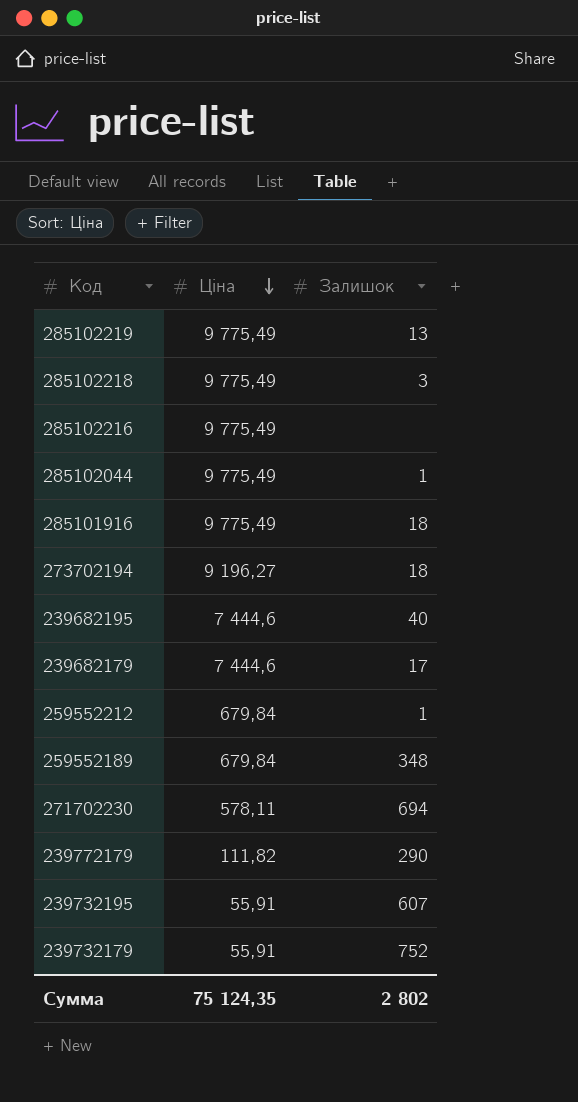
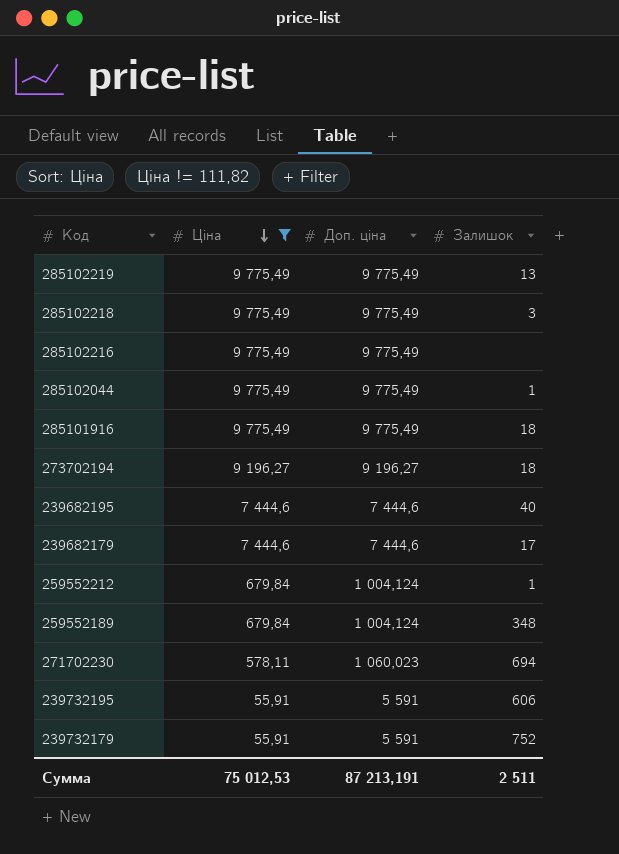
filter: none -> Ціна != 111,82
column Доп. ціна | position: none -> 3
239732195 | Залишок: 607 -> 606
Сумма | Ціна: 75 124,35 -> 75 012,53
Сумма | Залишок: 2 802 -> 2 511

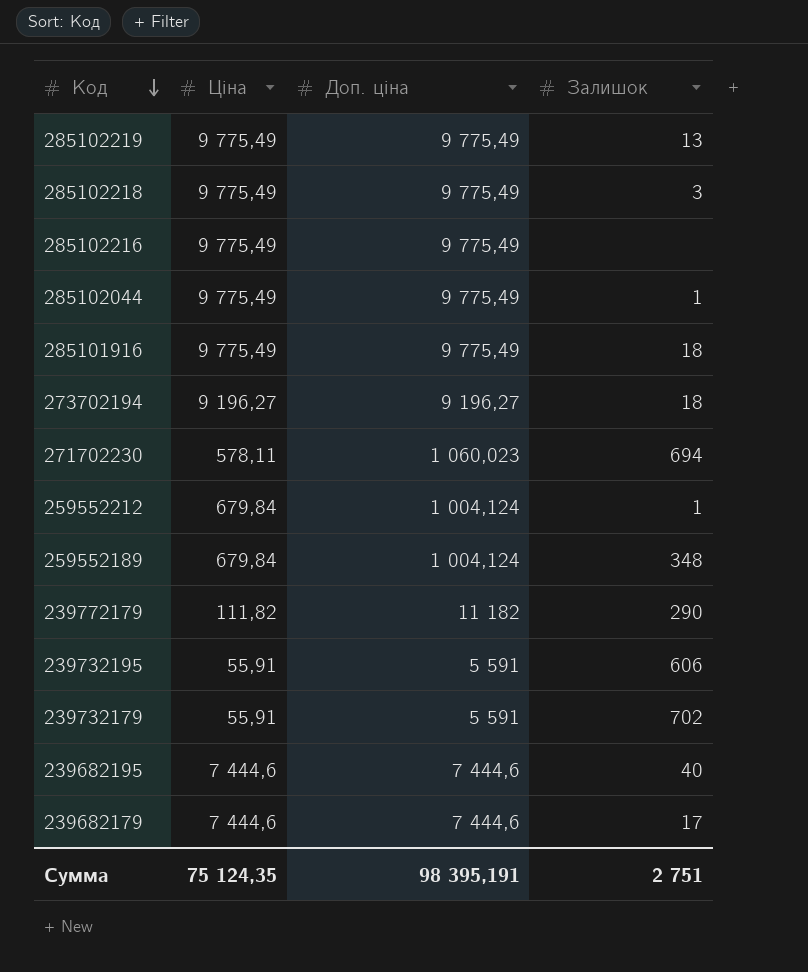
filter: Ціна != 111,82 -> none
row order: Ціна descending -> Код descending
239732179 | Залишок: 752 -> 702
Сумма | Ціна: 75 012,53 -> 75 124,35
Сумма | Доп. ціна: 87 213,191 -> 98 395,191
Сумма | Залишок: 2 511 -> 2 751

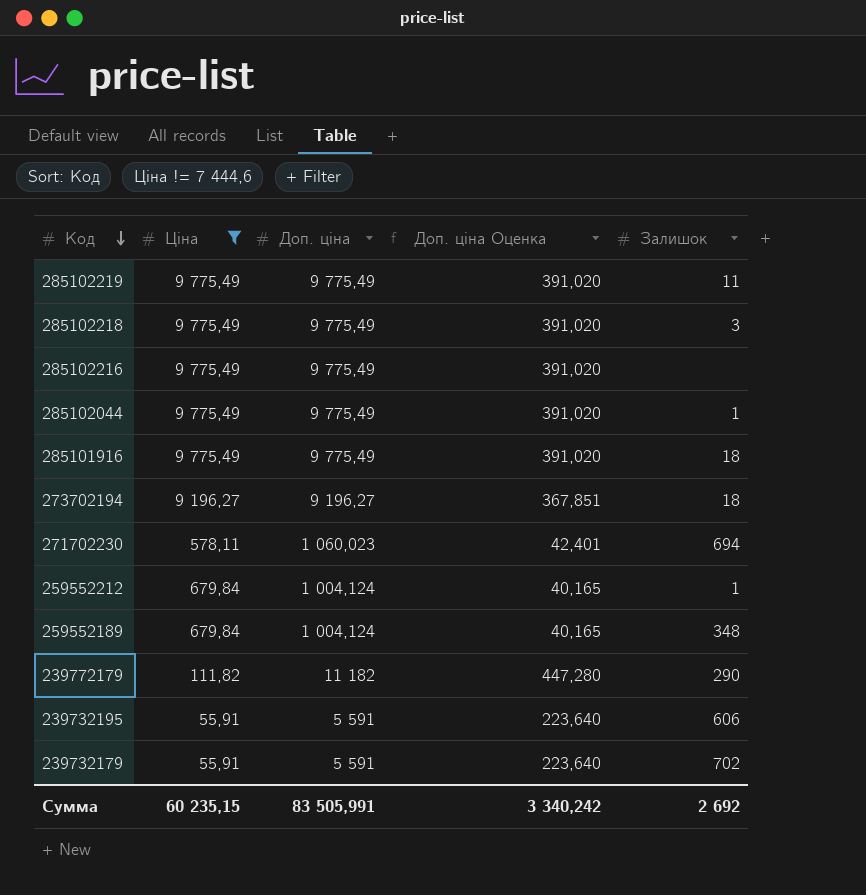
filter: none -> Ціна != 7 444,6
column Доп. ціна Оценка | formula: none -> [Доп. ціна] * 0,04
285102219 | Залишок: 13 -> 11
Сумма | Ціна: 75 124,35 -> 60 235,15
Сумма | Доп. ціна: 98 395,191 -> 83 505,991
Сумма | Залишок: 2 751 -> 2 692

